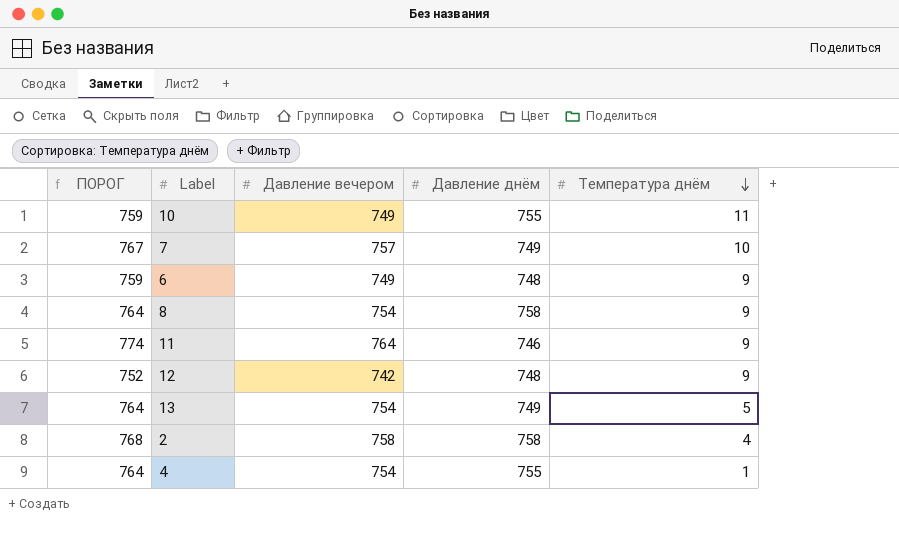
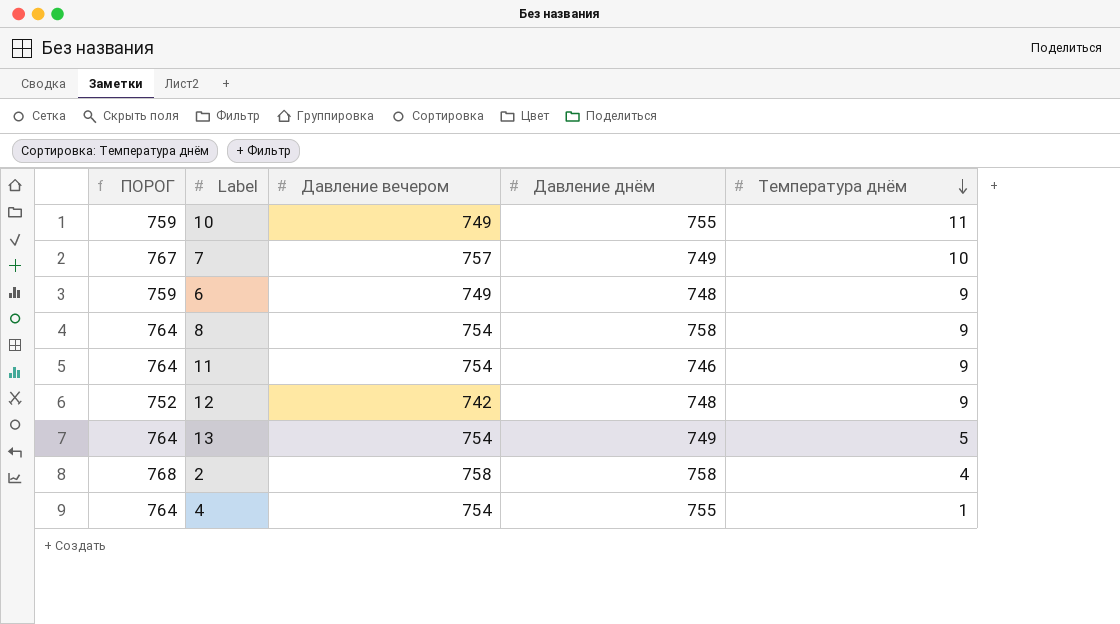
11 | ПОРОГ: 774 -> 764
11 | Давление вечером: 764 -> 754

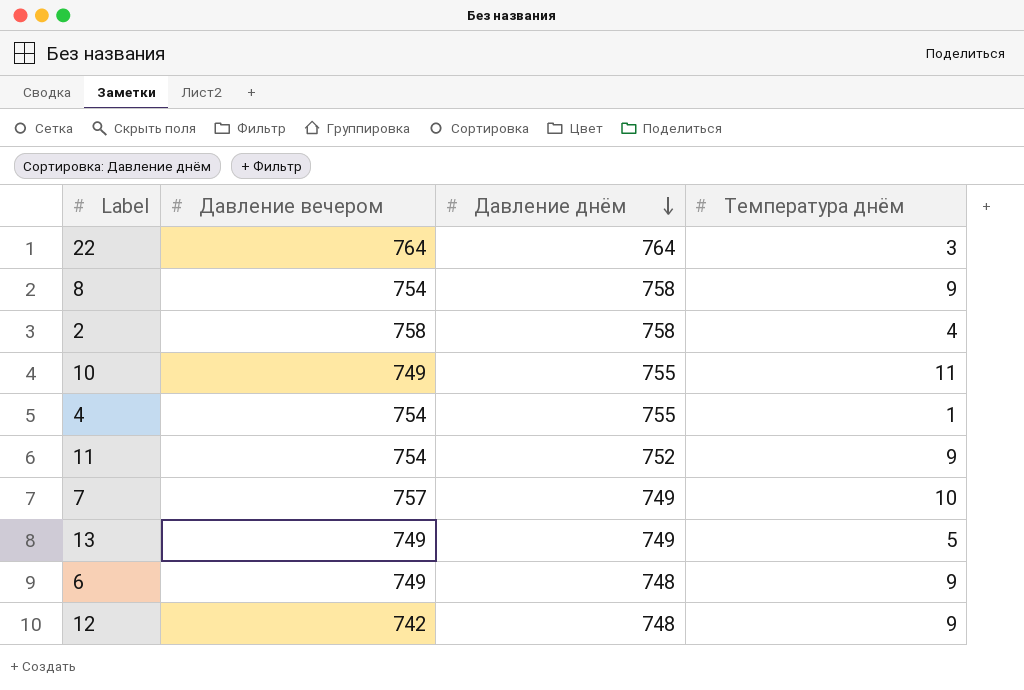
row order: Температура днём descending -> Давление днём descending
column ПОРОГ | formula: [Давление вечером] + 10 -> none
row 22: none -> 764 | 764 | 3
11 | Давление днём: 746 -> 752
13 | Давление вечером: 754 -> 749

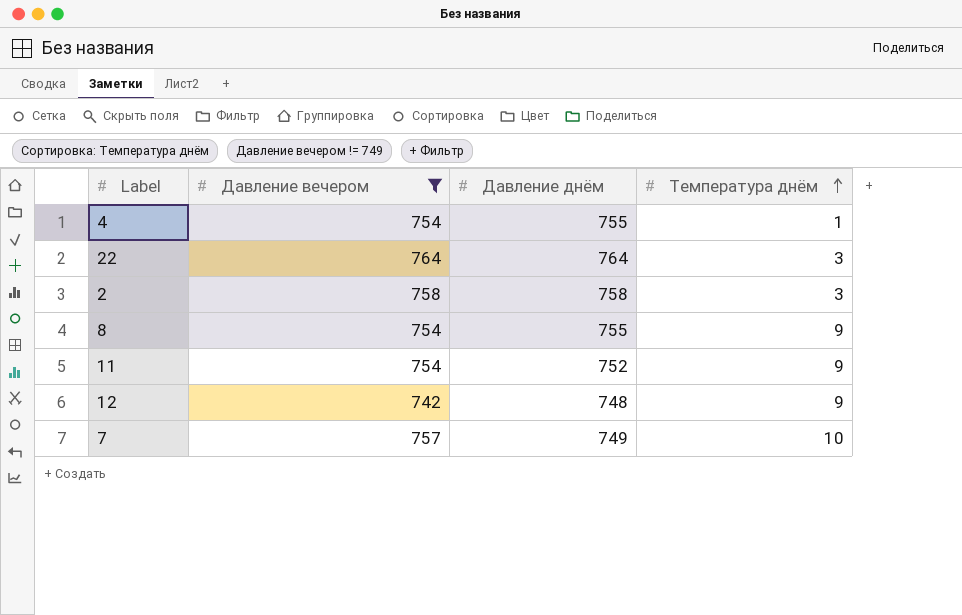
filter: none -> Давление вечером != 749
row order: Давление днём descending -> Температура днём ascending
2 | Температура днём: 4 -> 3
8 | Давление днём: 758 -> 755

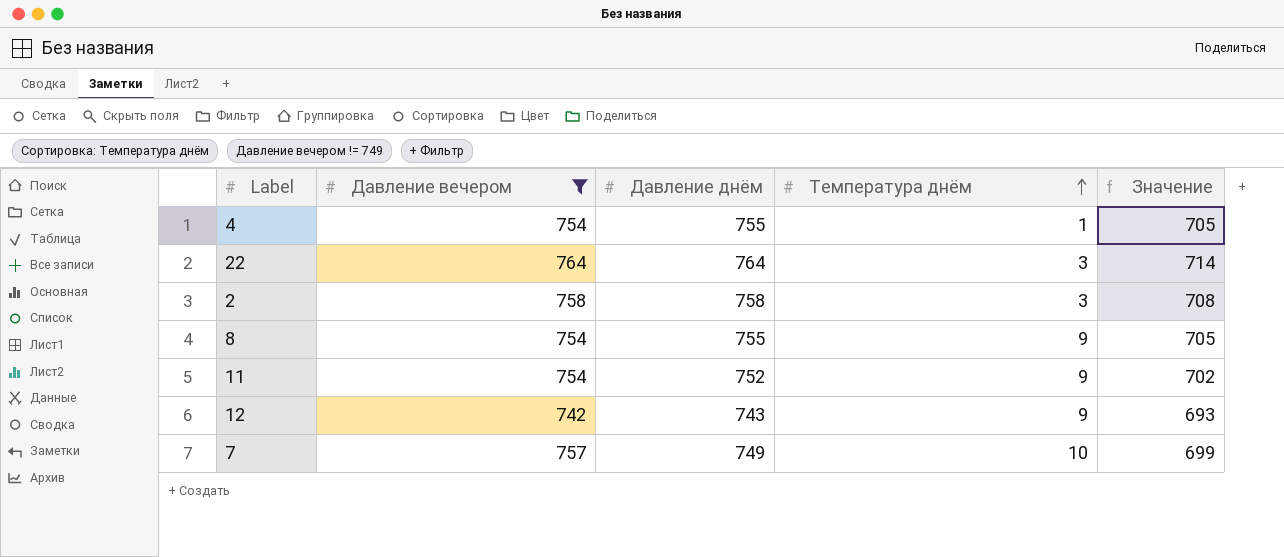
column Значение | formula: none -> [Давление днём] - 50
12 | Давление днём: 748 -> 743

